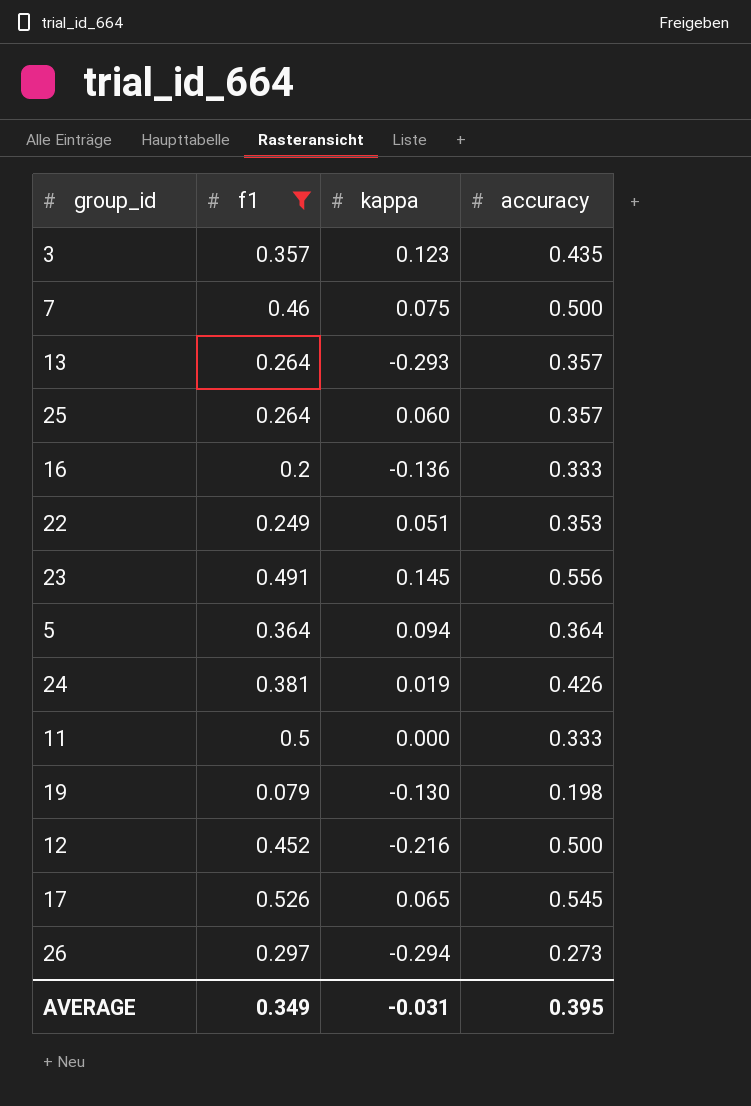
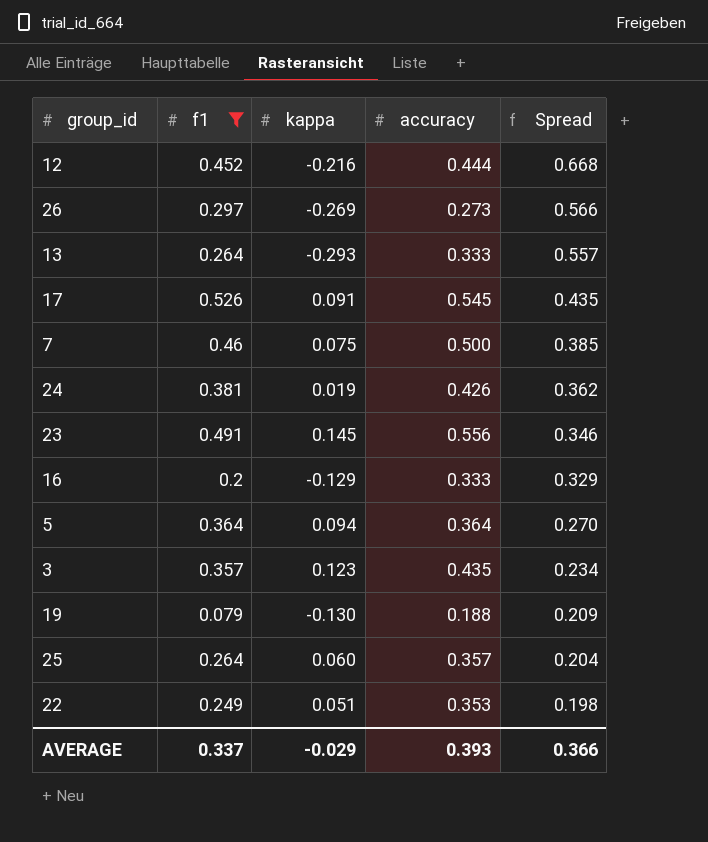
row order: none -> Spread descending
column Spread | formula: none -> [f1] - [kappa]
row 11: 0.5 | 0.000 | 0.333 -> none
12 | accuracy: 0.500 -> 0.444
26 | kappa: -0.294 -> -0.269
13 | accuracy: 0.357 -> 0.333
17 | kappa: 0.065 -> 0.091
16 | kappa: -0.136 -> -0.129
19 | accuracy: 0.198 -> 0.188
AVERAGE | f1: 0.349 -> 0.337
AVERAGE | kappa: -0.031 -> -0.029
AVERAGE | accuracy: 0.395 -> 0.393

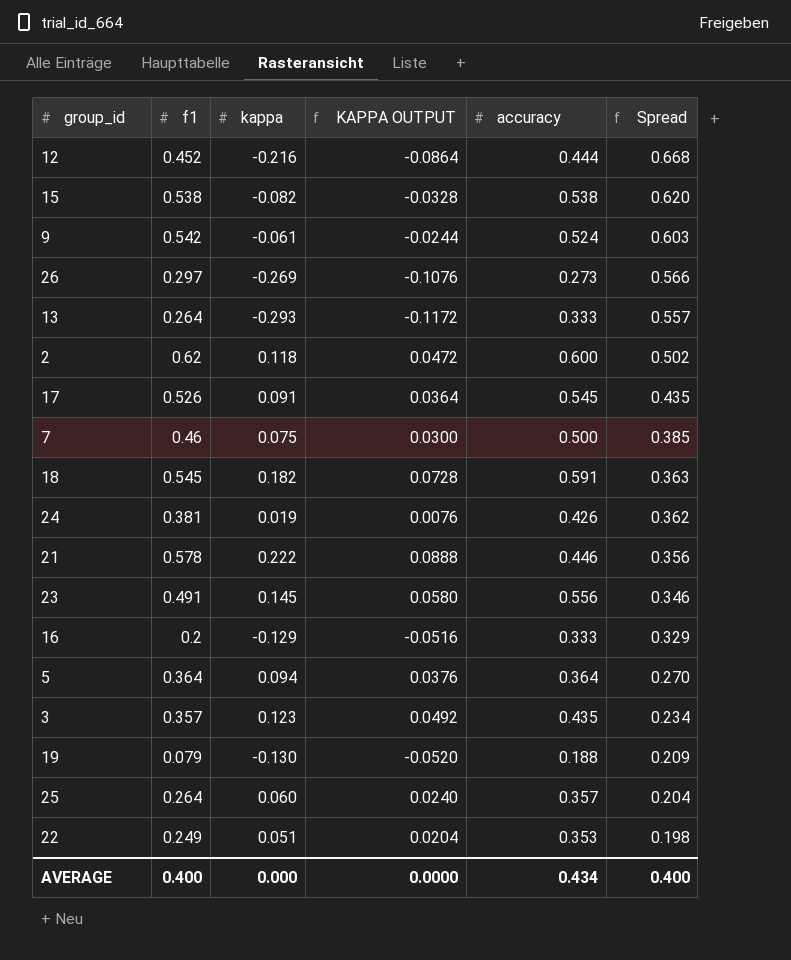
filter: f1 <= 0.526 -> none
column KAPPA OUTPUT | formula: none -> [kappa] * 0.4
AVERAGE | f1: 0.337 -> 0.400
AVERAGE | kappa: -0.029 -> 0.000
AVERAGE | accuracy: 0.393 -> 0.434
AVERAGE | Spread: 0.366 -> 0.400

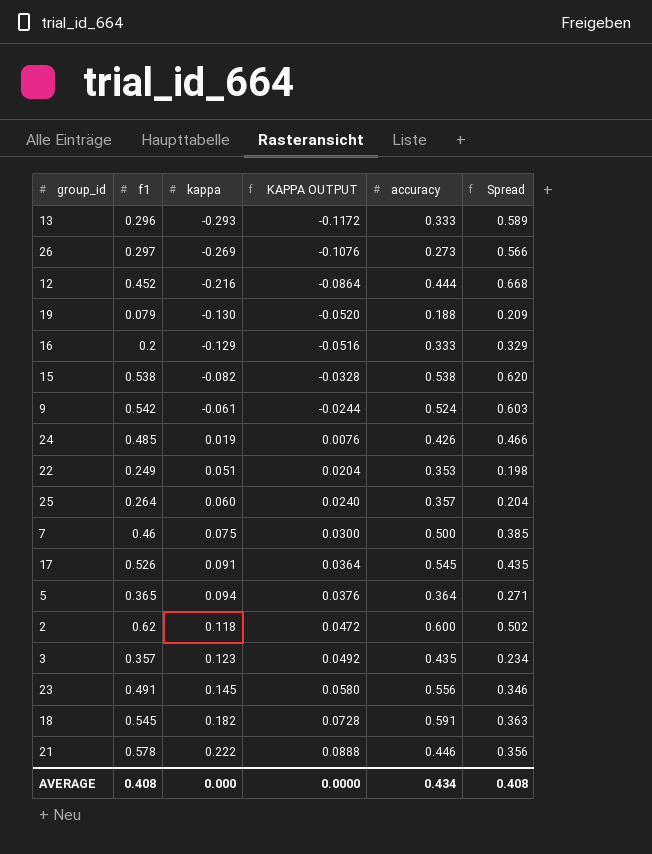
row order: Spread descending -> kappa ascending
13 | f1: 0.264 -> 0.296
13 | Spread: 0.557 -> 0.589
24 | f1: 0.381 -> 0.485
24 | Spread: 0.362 -> 0.466
5 | f1: 0.364 -> 0.365
5 | Spread: 0.270 -> 0.271
AVERAGE | f1: 0.400 -> 0.408
AVERAGE | Spread: 0.400 -> 0.408

